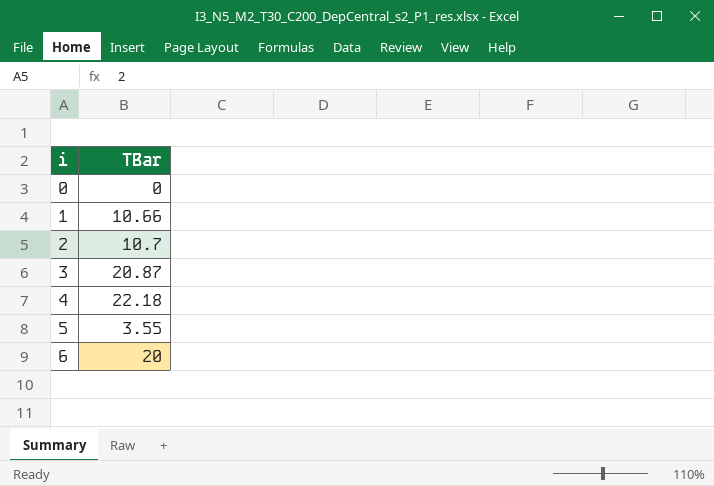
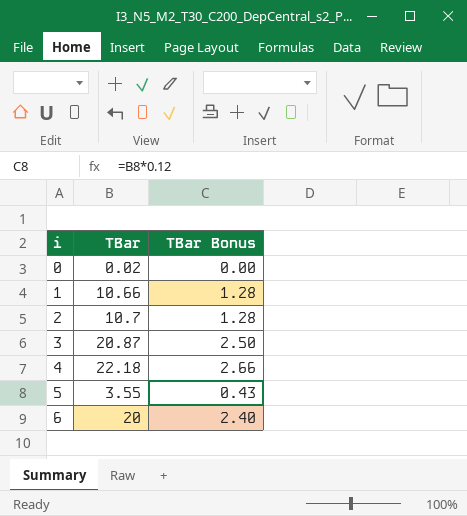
column TBar Bonus | formula: none -> [TBar] * 0.12
0 | TBar: 0 -> 0.02

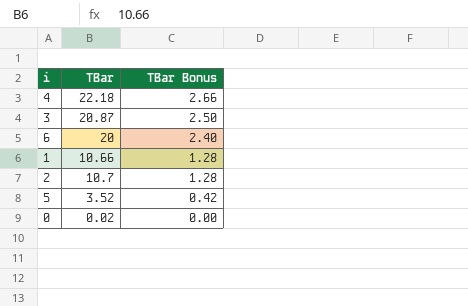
row order: i ascending -> TBar Bonus descending
5 | TBar: 3.55 -> 3.52
5 | TBar Bonus: 0.43 -> 0.42

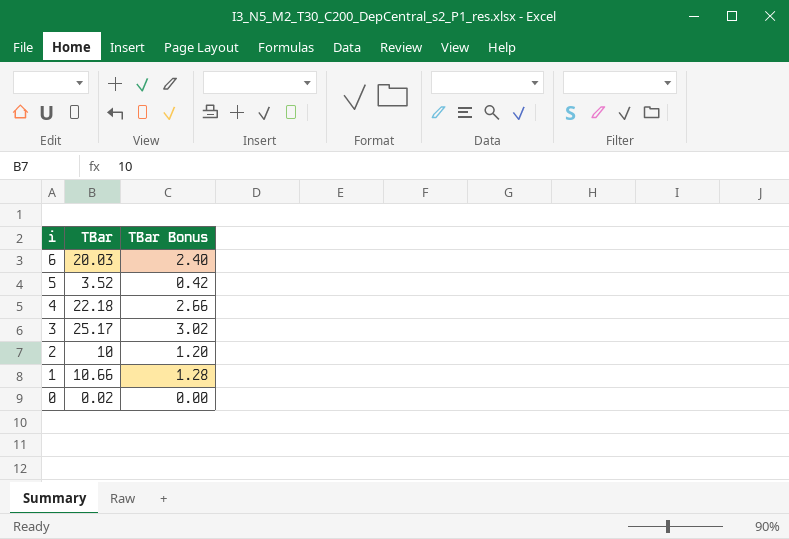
row order: TBar Bonus descending -> i descending
6 | TBar: 20 -> 20.03
3 | TBar: 20.87 -> 25.17
3 | TBar Bonus: 2.50 -> 3.02
2 | TBar: 10.7 -> 10
2 | TBar Bonus: 1.28 -> 1.20

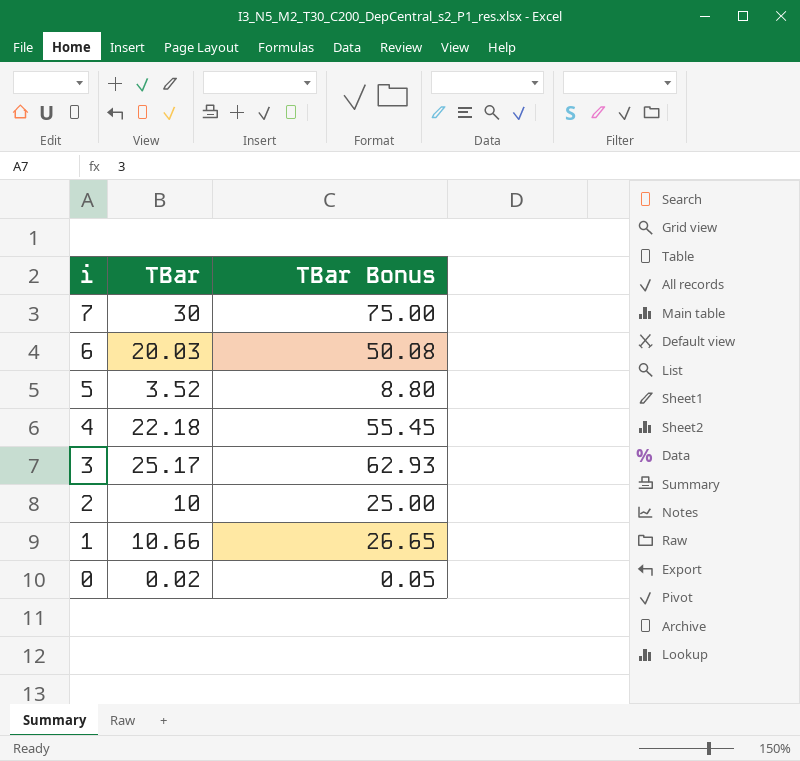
column TBar Bonus | formula: [TBar] * 0.12 -> [TBar] * 2.5
row 7: none -> 30 | 75.00

